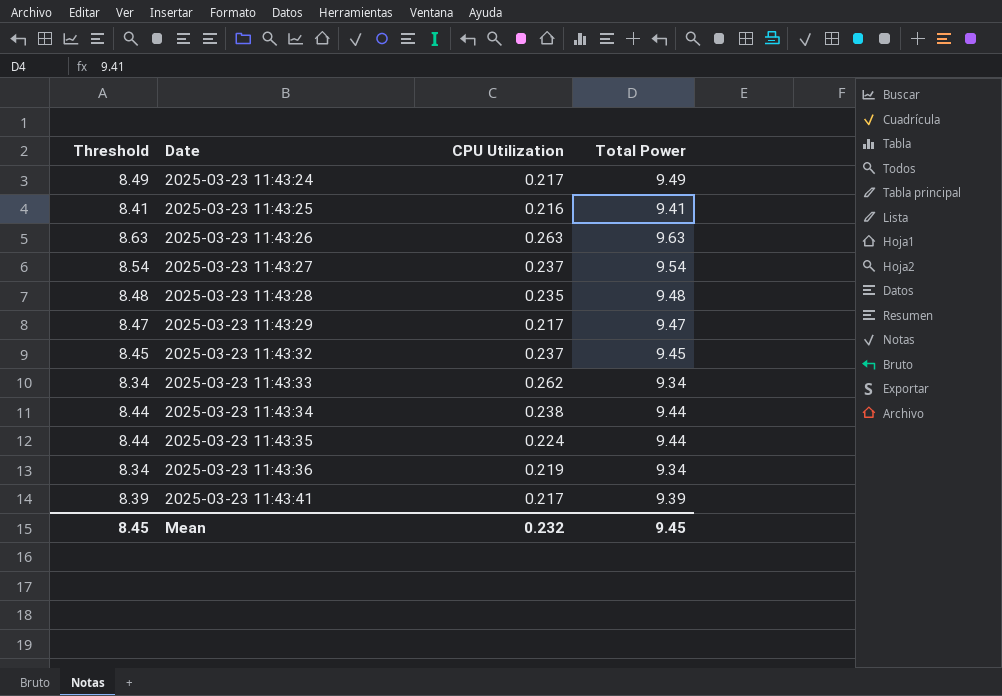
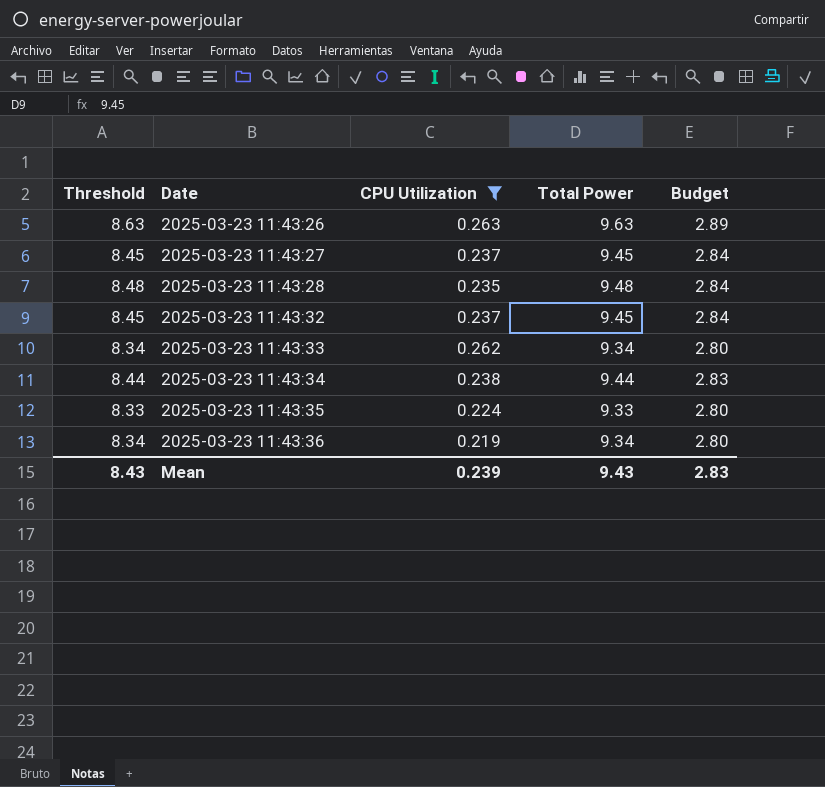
filter: none -> CPU Utilization >= 0.219
column Budget | formula: none -> [Total Power] * 0.3
2025-03-23 11:43:27 | Threshold: 8.54 -> 8.45
2025-03-23 11:43:27 | Total Power: 9.54 -> 9.45
2025-03-23 11:43:35 | Threshold: 8.44 -> 8.33
2025-03-23 11:43:35 | Total Power: 9.44 -> 9.33
Mean | Threshold: 8.45 -> 8.43
Mean | CPU Utilization: 0.232 -> 0.239
Mean | Total Power: 9.45 -> 9.43

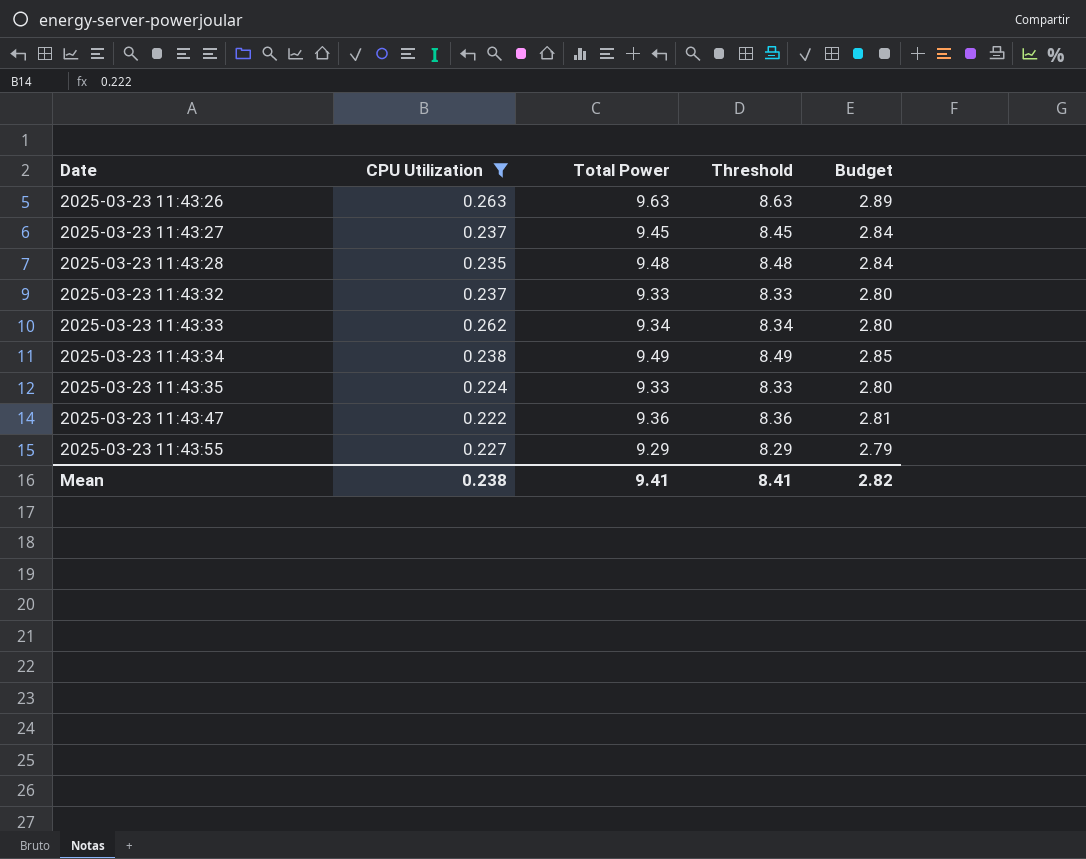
column Threshold | position: 1 -> 4
row 2025-03-23 11:43:36: 8.34 | 0.219 | 9.34 | 2.80 -> none
2025-03-23 11:43:32 | Total Power: 9.45 -> 9.33
2025-03-23 11:43:32 | Threshold: 8.45 -> 8.33
2025-03-23 11:43:32 | Budget: 2.84 -> 2.80
2025-03-23 11:43:34 | Total Power: 9.44 -> 9.49
2025-03-23 11:43:34 | Threshold: 8.44 -> 8.49
2025-03-23 11:43:34 | Budget: 2.83 -> 2.85
row 2025-03-23 11:43:47: none -> 0.222 | 9.36 | 8.36 | 2.81
row 2025-03-23 11:43:55: none -> 0.227 | 9.29 | 8.29 | 2.79
Mean | CPU Utilization: 0.239 -> 0.238
Mean | Total Power: 9.43 -> 9.41
Mean | Threshold: 8.43 -> 8.41
Mean | Budget: 2.83 -> 2.82

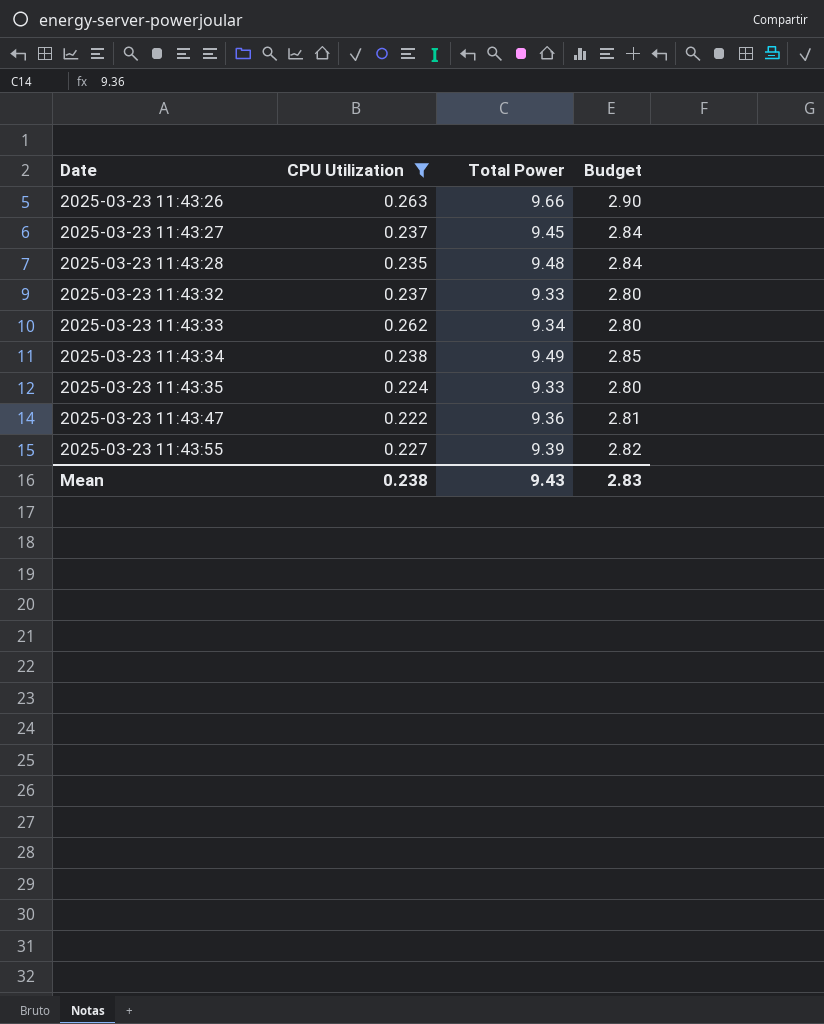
column Threshold | formula: [Total Power] - 1 -> none
2025-03-23 11:43:26 | Total Power: 9.63 -> 9.66
2025-03-23 11:43:26 | Budget: 2.89 -> 2.90
2025-03-23 11:43:55 | Total Power: 9.29 -> 9.39
2025-03-23 11:43:55 | Budget: 2.79 -> 2.82
Mean | Total Power: 9.41 -> 9.43
Mean | Budget: 2.82 -> 2.83

